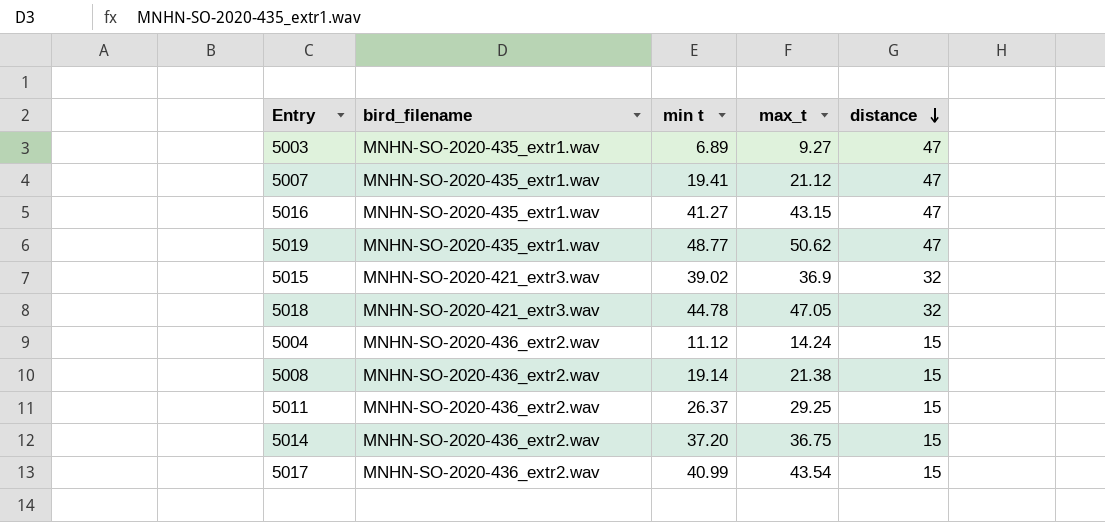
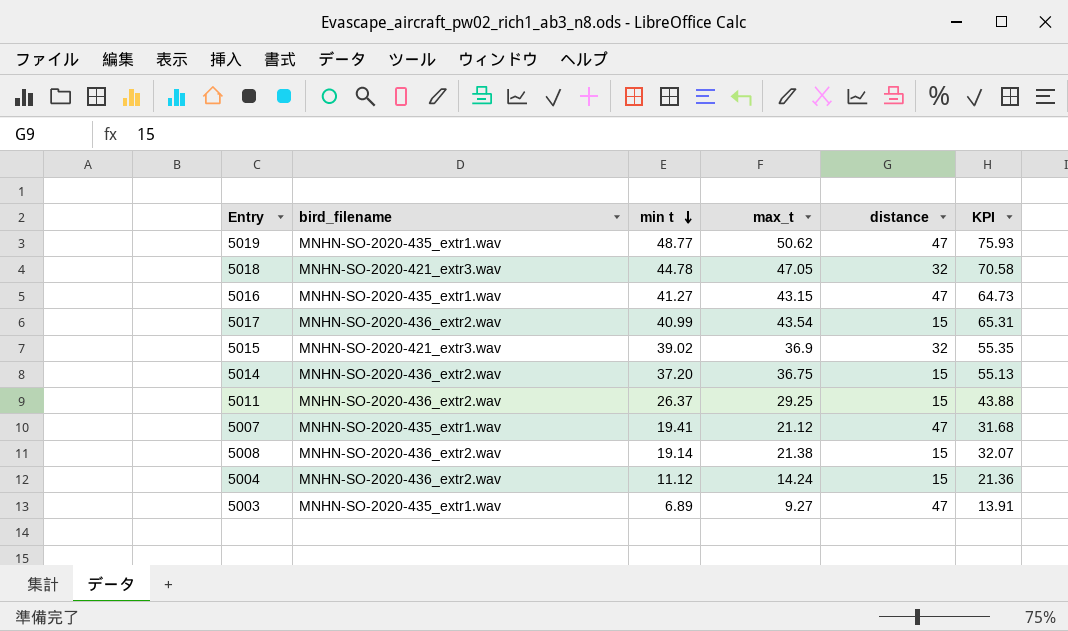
row order: distance descending -> min t descending
column KPI | formula: none -> [max_t] * 1.5

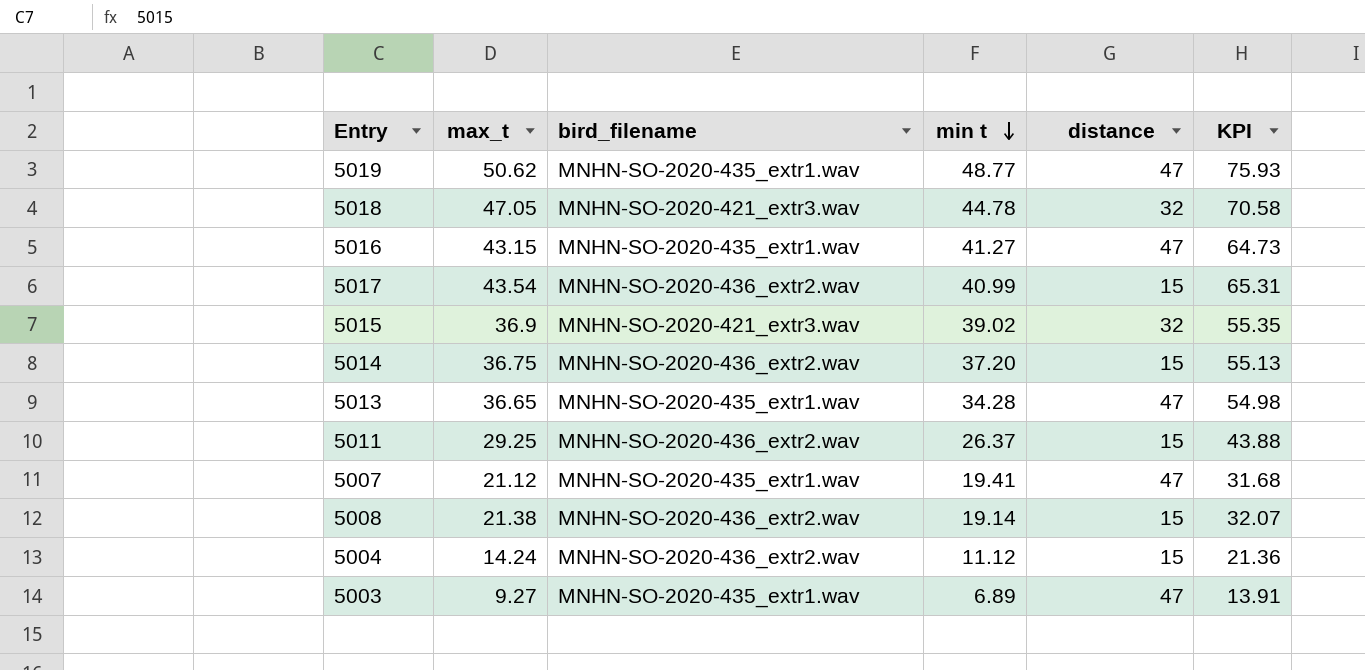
column max_t | position: 4 -> 2
row 5013: none -> 36.65 | MNHN-SO-2020-435_extr1.wav | 34.28 | 47 | 54.98

